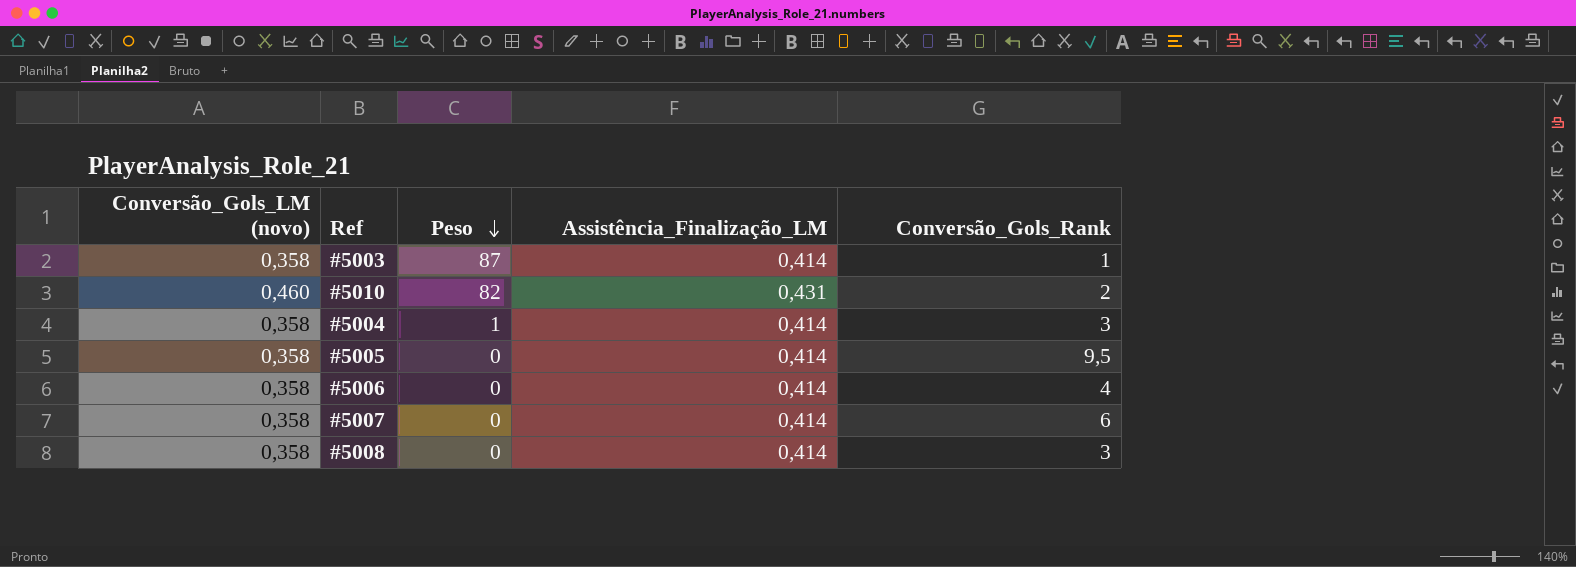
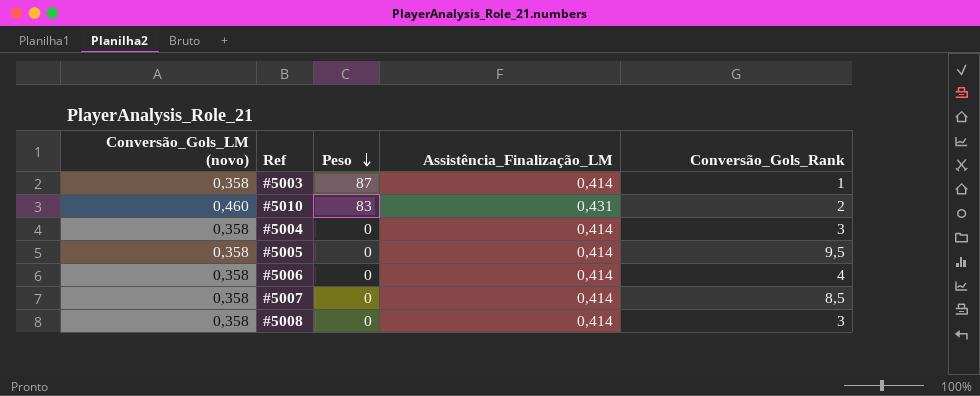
#5010 | Peso: 82 -> 83
#5004 | Peso: 1 -> 0
#5007 | Conversão_Gols_Rank: 6 -> 8,5

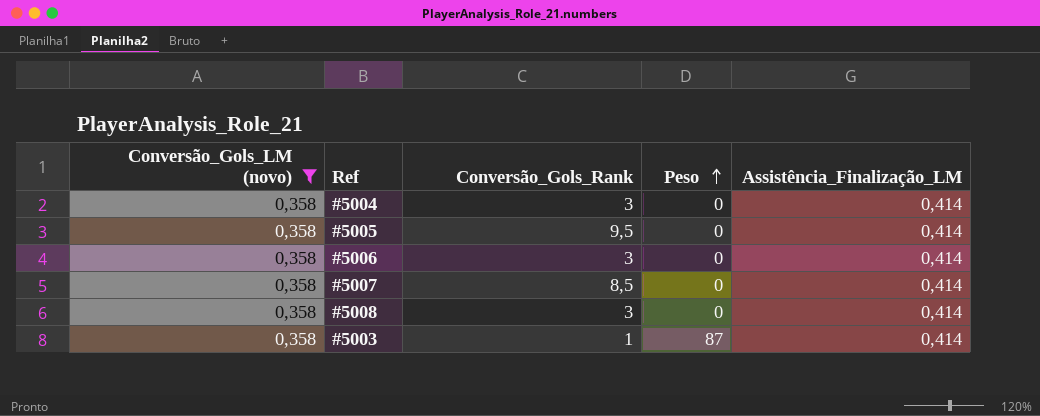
filter: none -> Conversão_Gols_LM (novo) = 0,358
row order: Peso descending -> Peso ascending
column Conversão_Gols_Rank | position: 5 -> 3
#5006 | Conversão_Gols_Rank: 4 -> 3

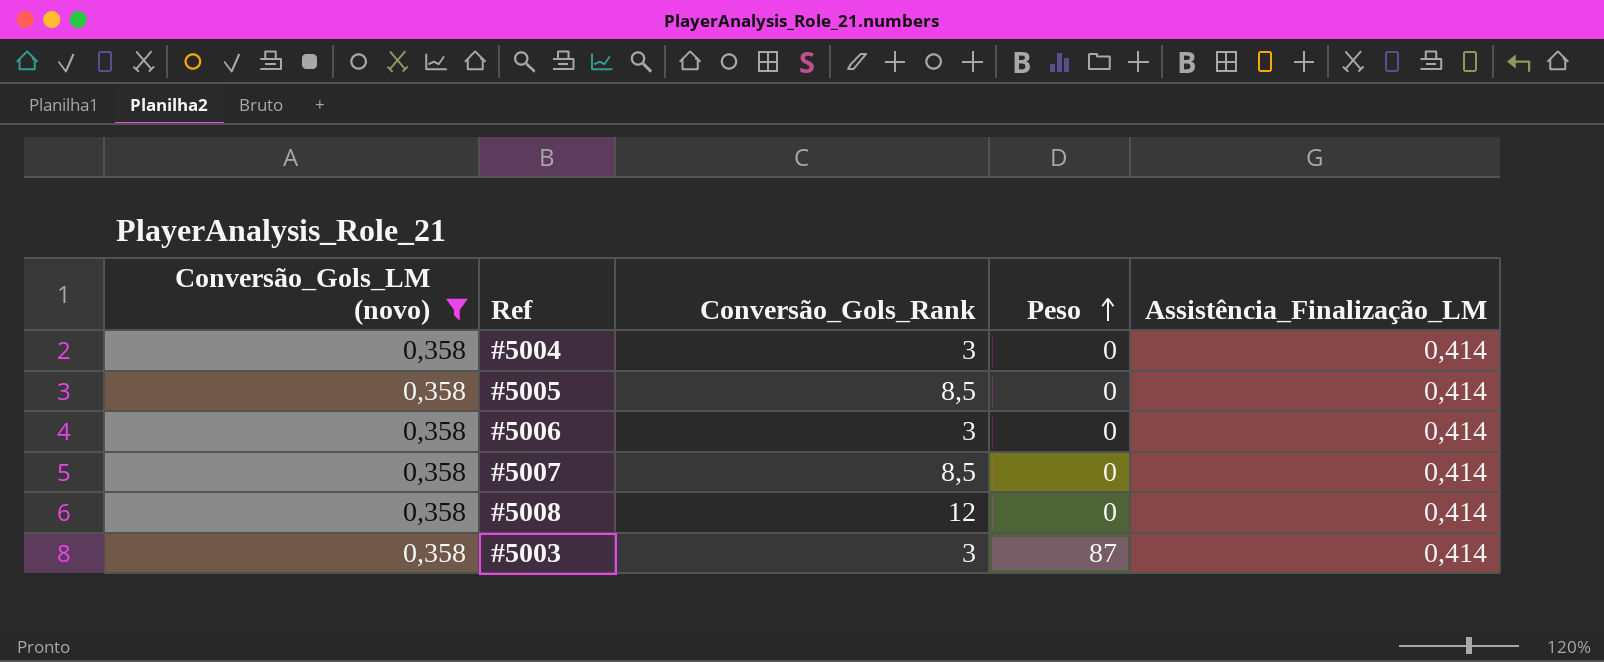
#5005 | Conversão_Gols_Rank: 9,5 -> 8,5
#5008 | Conversão_Gols_Rank: 3 -> 12
#5003 | Conversão_Gols_Rank: 1 -> 3

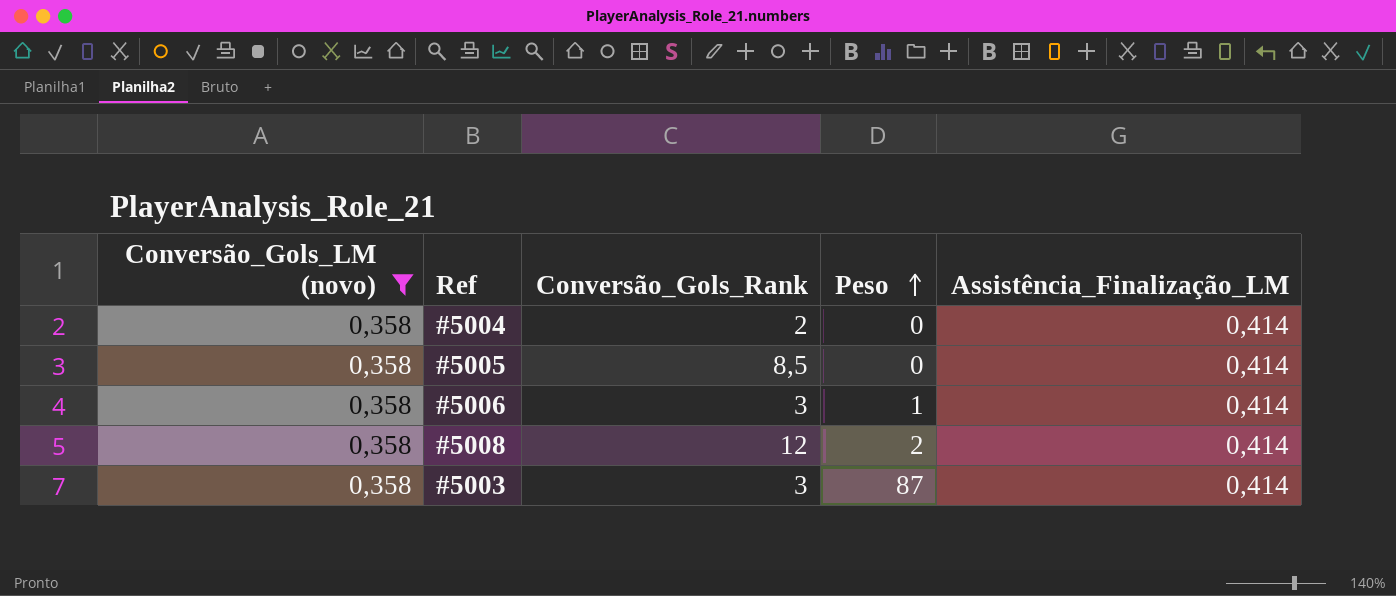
row #5007: 0,358 | 8,5 | 0 | 0,414 -> none
#5004 | Conversão_Gols_Rank: 3 -> 2
#5006 | Peso: 0 -> 1
#5008 | Peso: 0 -> 2

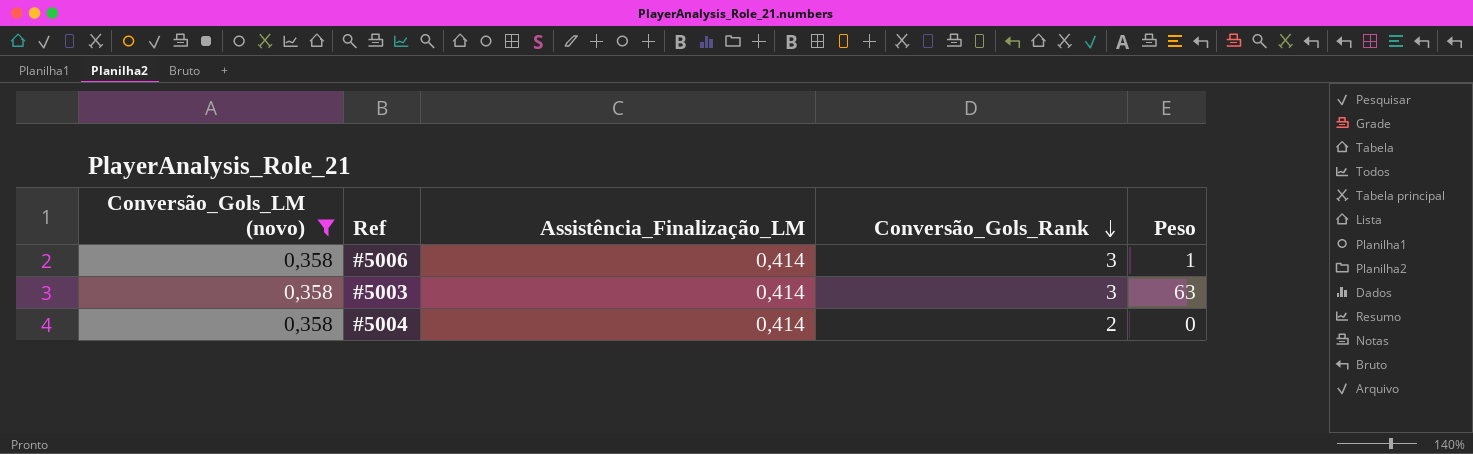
row order: Peso ascending -> Conversão_Gols_Rank descending
column Assistência_Finalização_LM | position: 5 -> 3
row #5005: 0,358 | 8,5 | 0 | 0,414 -> none
row #5008: 0,358 | 12 | 2 | 0,414 -> none
#5003 | Peso: 87 -> 63

